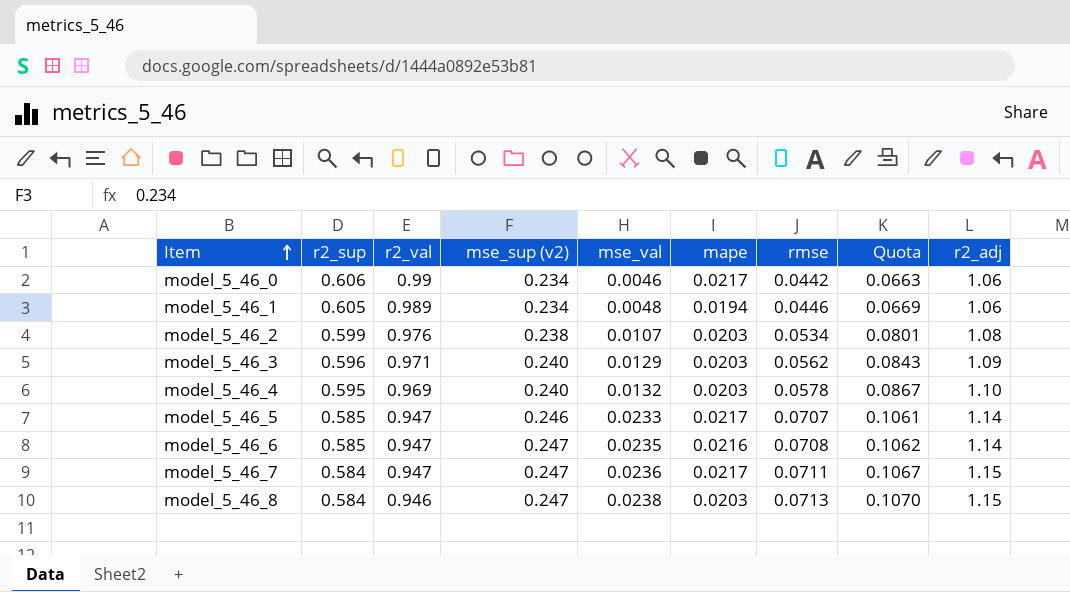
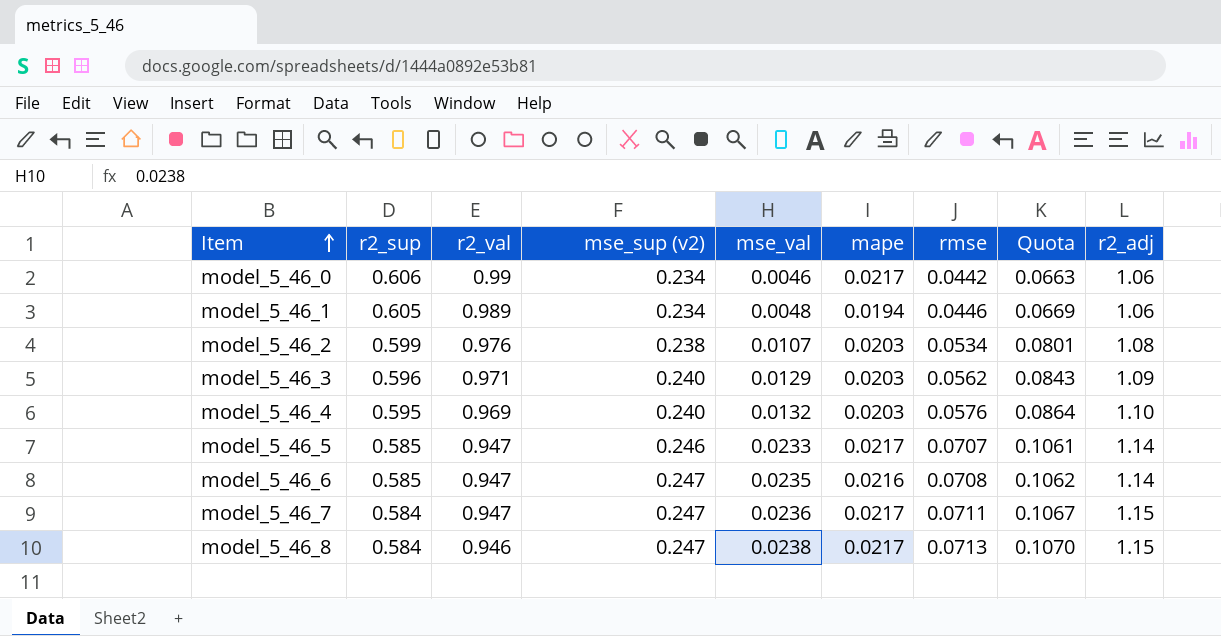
model_5_46_4 | rmse: 0.0578 -> 0.0576
model_5_46_4 | Quota: 0.0867 -> 0.0864
model_5_46_8 | mape: 0.0203 -> 0.0217

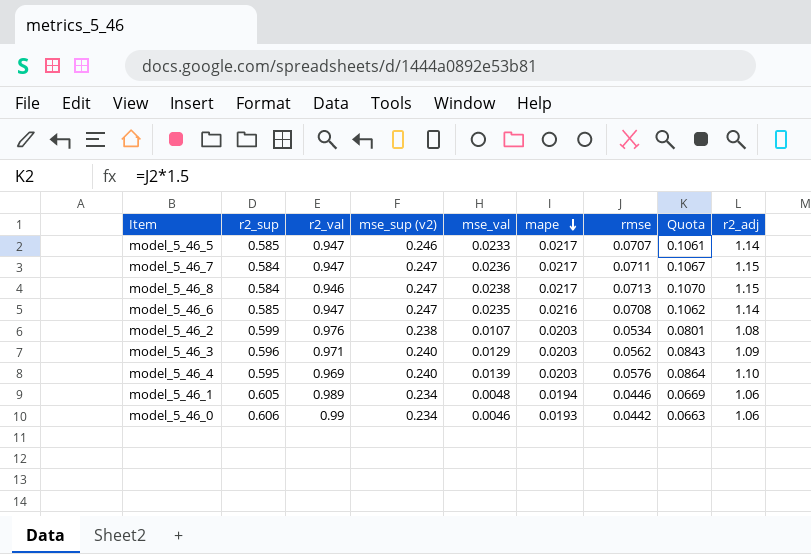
row order: Item ascending -> mape descending
model_5_46_4 | mse_val: 0.0132 -> 0.0139
model_5_46_0 | mape: 0.0217 -> 0.0193

